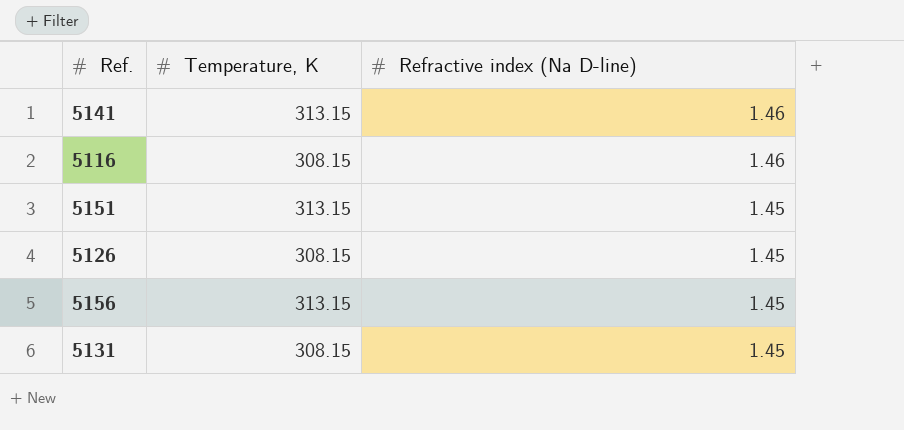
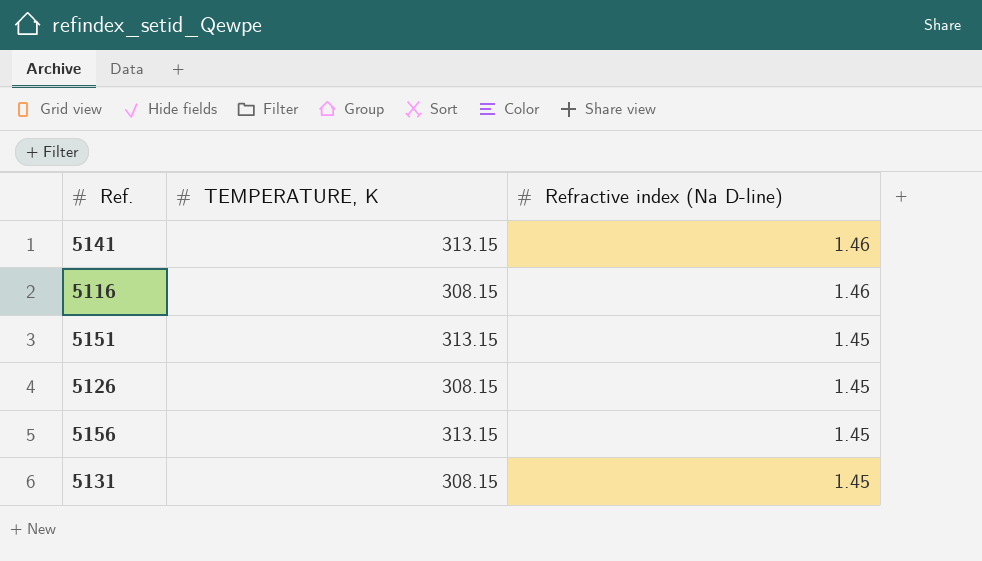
column name: Temperature, K -> TEMPERATURE, K

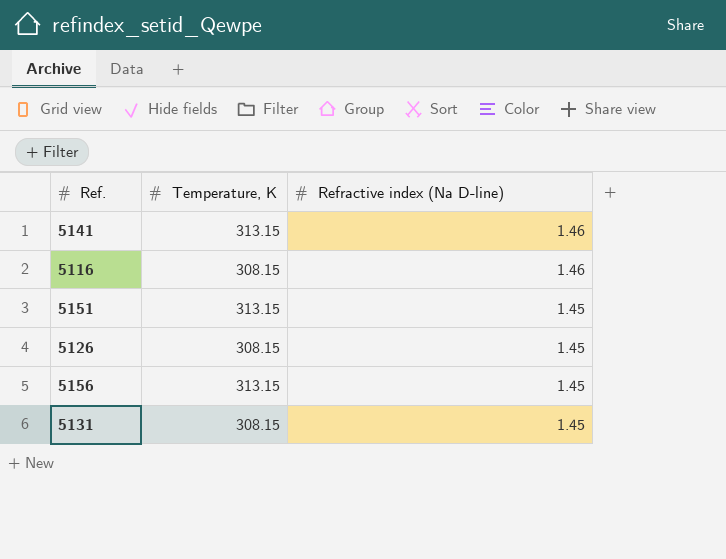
column name: TEMPERATURE, K -> Temperature, K

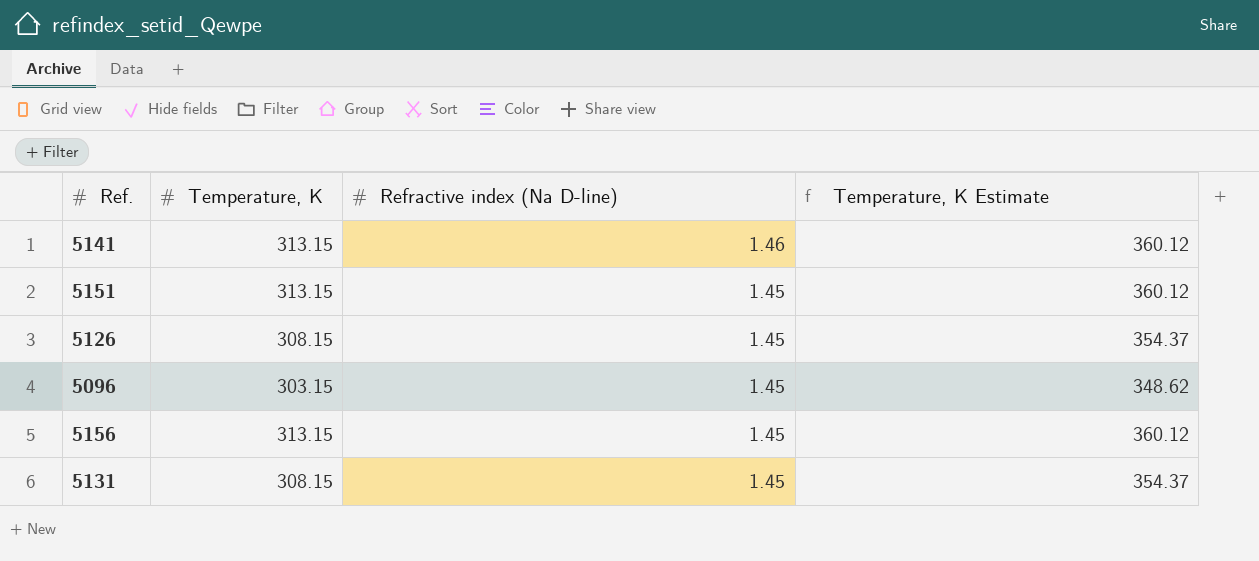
column Temperature, K Estimate | formula: none -> [Temperature, K] * 1.15
row 5116: 308.15 | 1.46 -> none
row 5096: none -> 303.15 | 1.45 | 348.62

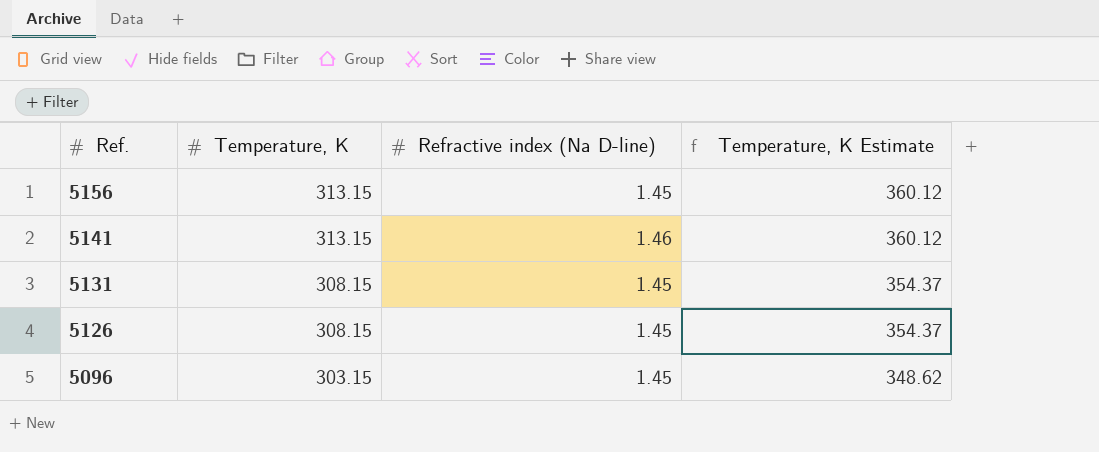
row order: Refractive index (Na D-line) descending -> Ref. descending
row 5151: 313.15 | 1.45 | 360.12 -> none

